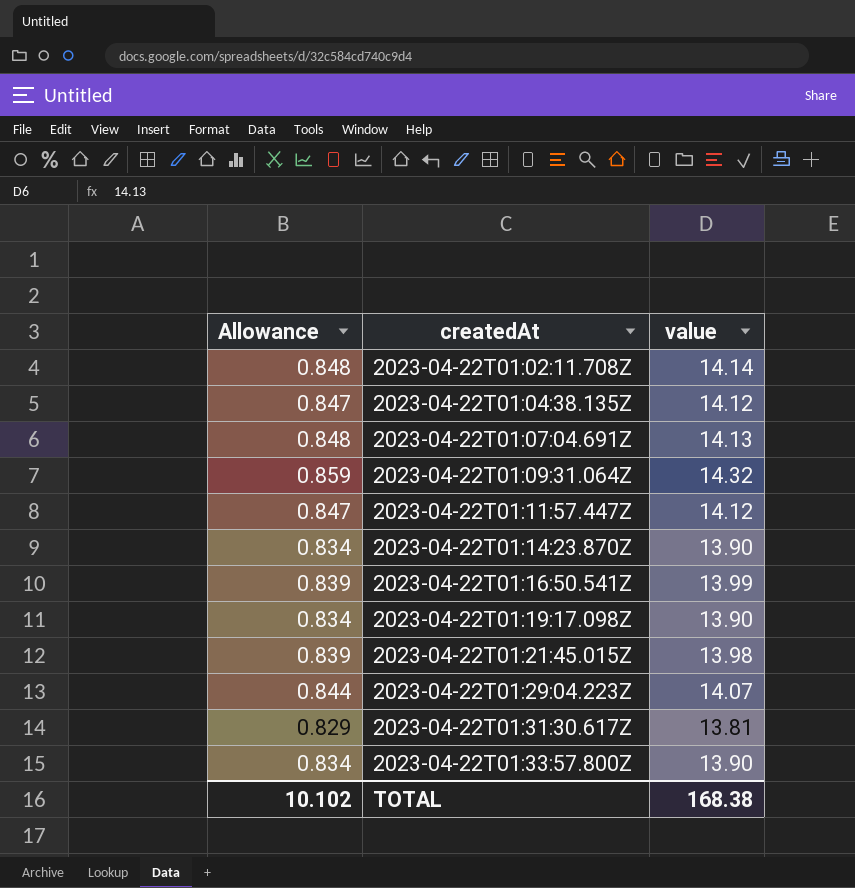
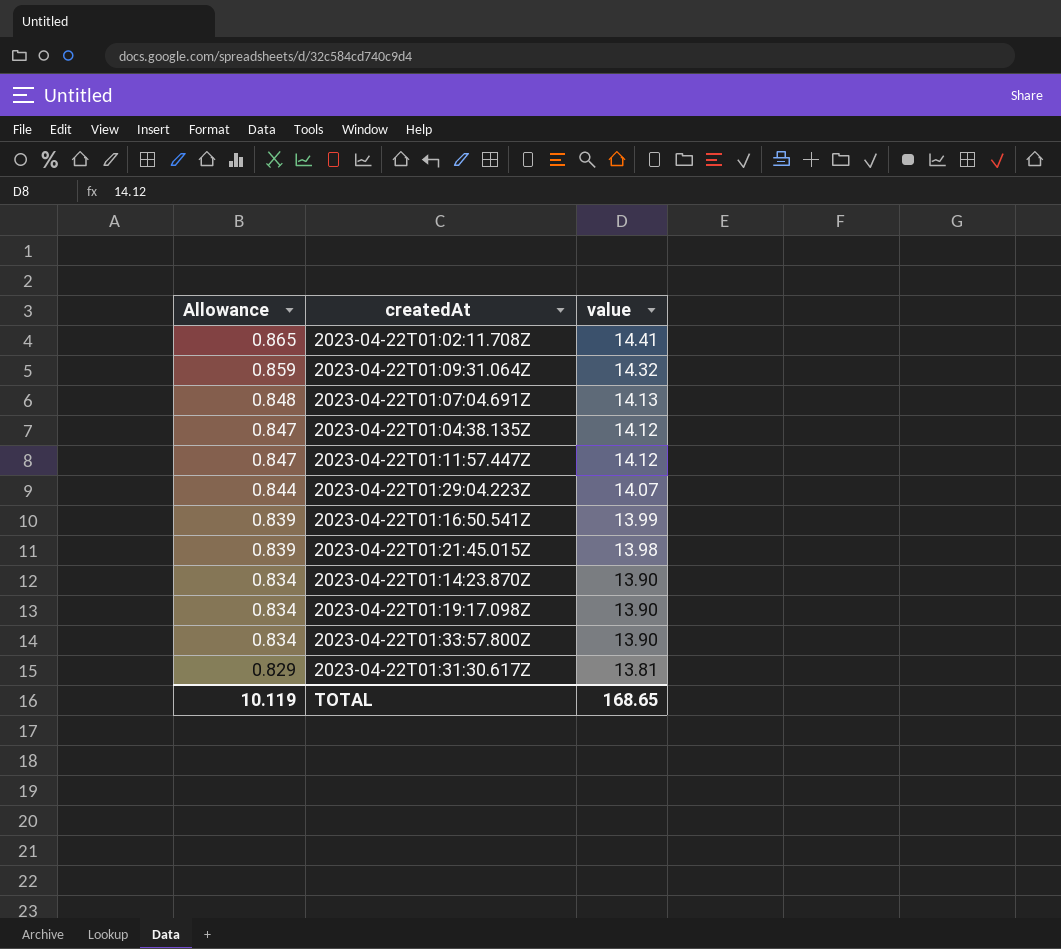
row order: createdAt ascending -> Allowance descending
2023-04-22T01:02:11.708Z | Allowance: 0.848 -> 0.865
2023-04-22T01:02:11.708Z | value: 14.14 -> 14.41
TOTAL | Allowance: 10.102 -> 10.119
TOTAL | value: 168.38 -> 168.65

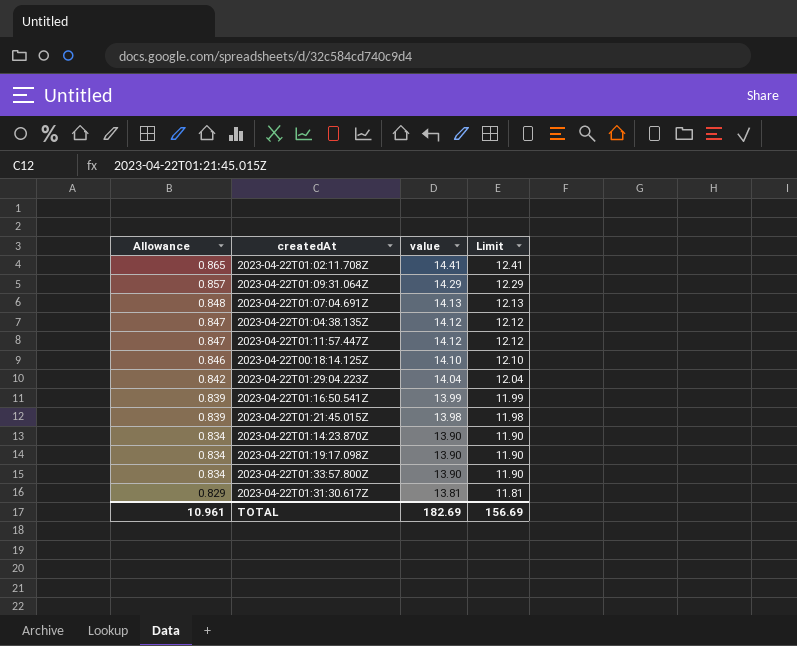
column Limit | formula: none -> [value] - 2
2023-04-22T01:09:31.064Z | Allowance: 0.859 -> 0.857
2023-04-22T01:09:31.064Z | value: 14.32 -> 14.29
row 2023-04-22T00:18:14.125Z: none -> 0.846 | 14.10 | 12.10
2023-04-22T01:29:04.223Z | Allowance: 0.844 -> 0.842
2023-04-22T01:29:04.223Z | value: 14.07 -> 14.04
TOTAL | Allowance: 10.119 -> 10.961
TOTAL | value: 168.65 -> 182.69

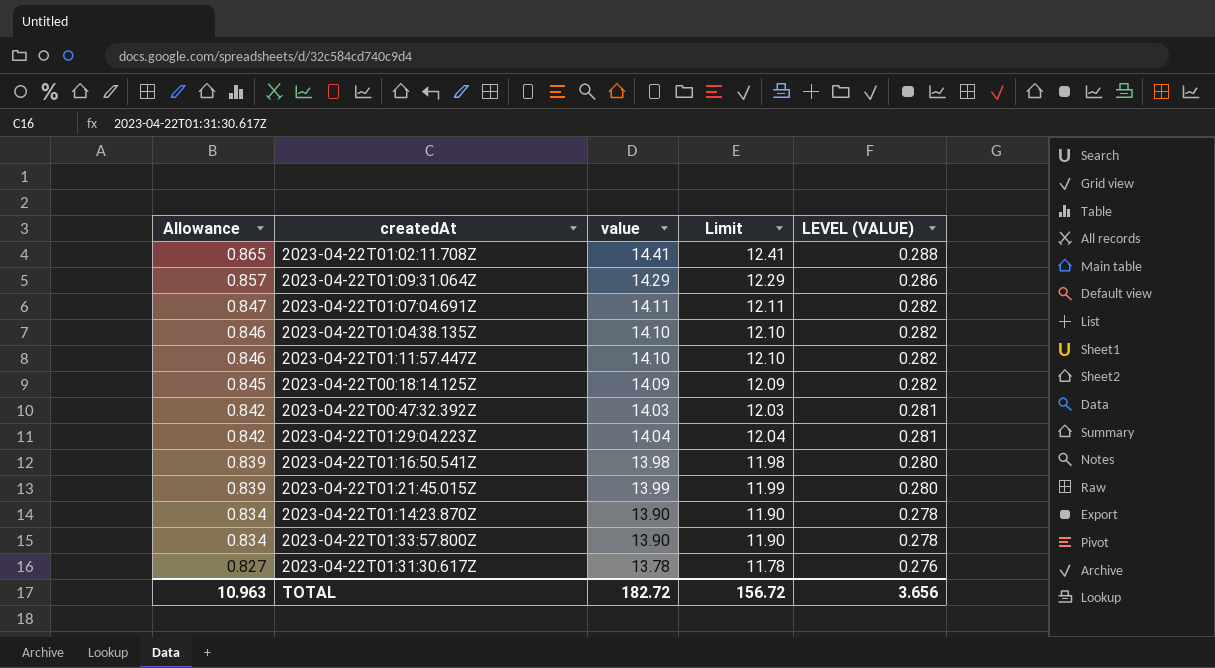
column LEVEL (VALUE) | formula: none -> [value] * 0.02
row 2023-04-22T01:19:17.098Z: 0.834 | 13.90 | 11.90 -> none
2023-04-22T01:07:04.691Z | Allowance: 0.848 -> 0.847
2023-04-22T01:07:04.691Z | value: 14.13 -> 14.11
2023-04-22T01:07:04.691Z | Limit: 12.13 -> 12.11
2023-04-22T01:04:38.135Z | Allowance: 0.847 -> 0.846
2023-04-22T01:04:38.135Z | value: 14.12 -> 14.10
2023-04-22T01:04:38.135Z | Limit: 12.12 -> 12.10
2023-04-22T01:11:57.447Z | Allowance: 0.847 -> 0.846
2023-04-22T01:11:57.447Z | value: 14.12 -> 14.10
2023-04-22T01:11:57.447Z | Limit: 12.12 -> 12.10
2023-04-22T00:18:14.125Z | Allowance: 0.846 -> 0.845
2023-04-22T00:18:14.125Z | value: 14.10 -> 14.09
2023-04-22T00:18:14.125Z | Limit: 12.10 -> 12.09
row 2023-04-22T00:47:32.392Z: none -> 0.842 | 14.03 | 12.03 | 0.281
2023-04-22T01:16:50.541Z | value: 13.99 -> 13.98
2023-04-22T01:16:50.541Z | Limit: 11.99 -> 11.98
2023-04-22T01:21:45.015Z | value: 13.98 -> 13.99
2023-04-22T01:21:45.015Z | Limit: 11.98 -> 11.99
2023-04-22T01:31:30.617Z | Allowance: 0.829 -> 0.827
2023-04-22T01:31:30.617Z | value: 13.81 -> 13.78
2023-04-22T01:31:30.617Z | Limit: 11.81 -> 11.78
TOTAL | Allowance: 10.961 -> 10.963
TOTAL | value: 182.69 -> 182.72
TOTAL | Limit: 156.69 -> 156.72

